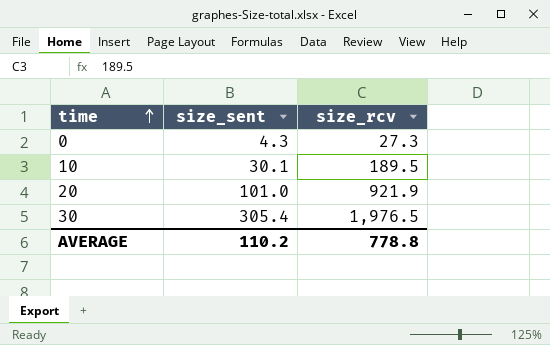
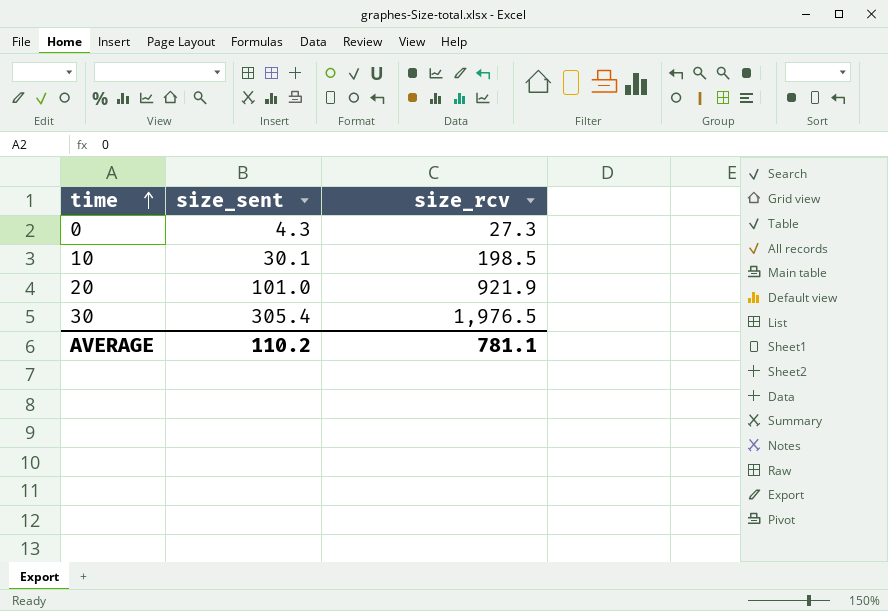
10 | size_rcv: 189.5 -> 198.5
AVERAGE | size_rcv: 778.8 -> 781.1

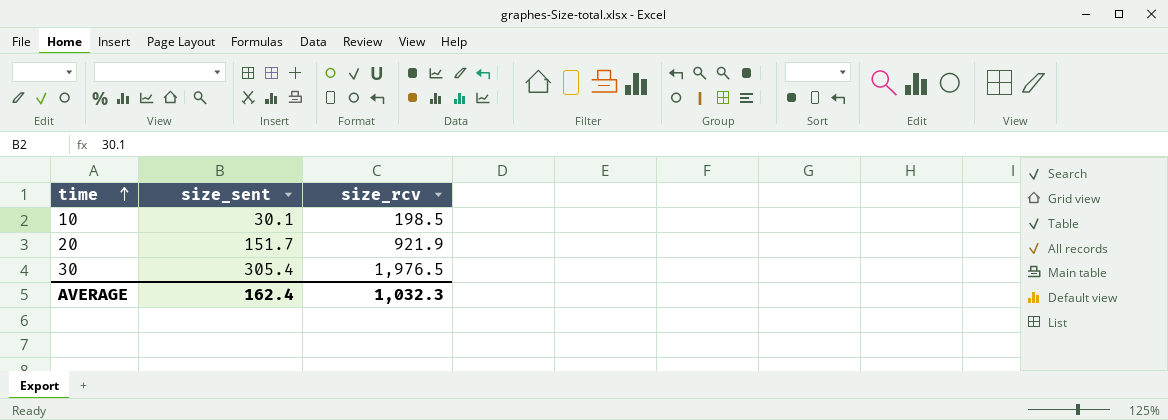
row 0: 4.3 | 27.3 -> none
20 | size_sent: 101.0 -> 151.7
AVERAGE | size_sent: 110.2 -> 162.4
AVERAGE | size_rcv: 781.1 -> 1,032.3

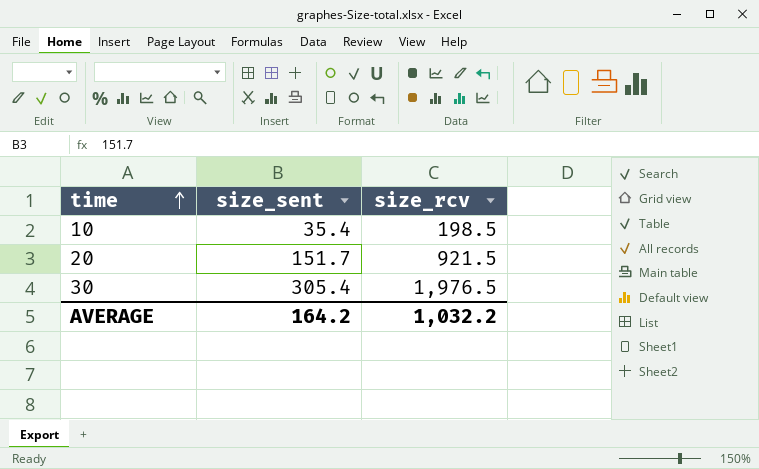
10 | size_sent: 30.1 -> 35.4
20 | size_rcv: 921.9 -> 921.5
AVERAGE | size_sent: 162.4 -> 164.2
AVERAGE | size_rcv: 1,032.3 -> 1,032.2

